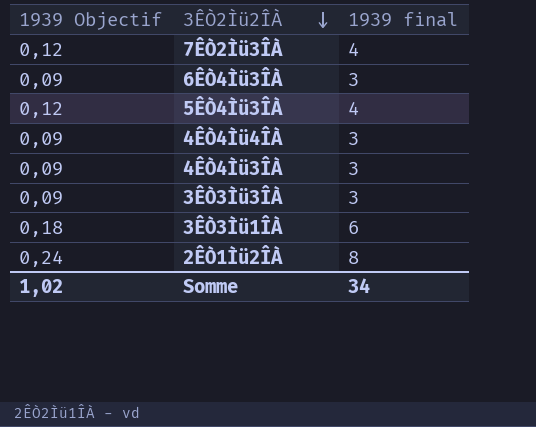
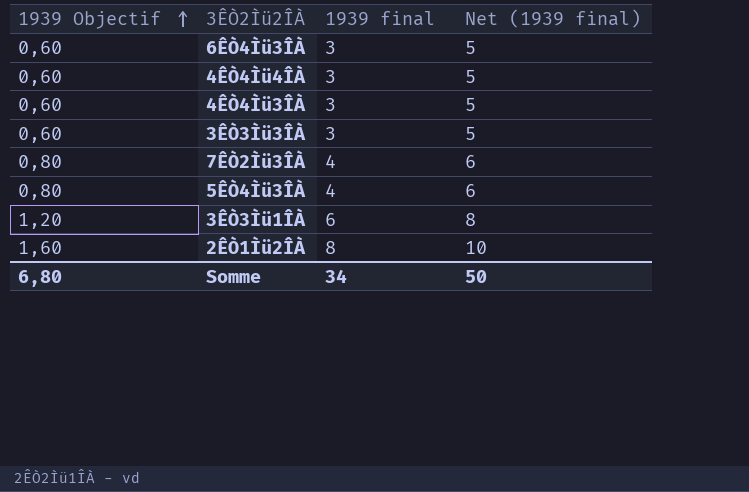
row order: 3ÊÒ2Ìü2ÎÀ descending -> 1939 Objectif ascending
column 1939 Objectif | formula: [1939 final] * 0,03 -> [1939 final] * 0,2
column Net (1939 final) | formula: none -> [1939 final] + 2
Somme | 1939 Objectif: 1,02 -> 6,80

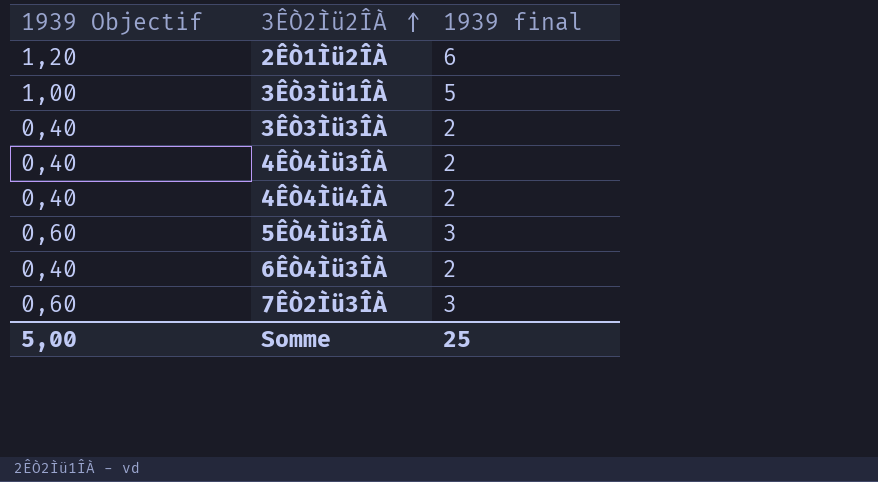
row order: 1939 Objectif ascending -> 3ÊÒ2Ìü2ÎÀ ascending
column Net (1939 final) | formula: [1939 final] + 2 -> none
2ÊÒ1Ìü2ÎÀ | 1939 Objectif: 1,60 -> 1,20
2ÊÒ1Ìü2ÎÀ | 1939 final: 8 -> 6
3ÊÒ3Ìü1ÎÀ | 1939 Objectif: 1,20 -> 1,00
3ÊÒ3Ìü1ÎÀ | 1939 final: 6 -> 5
3ÊÒ3Ìü3ÎÀ | 1939 Objectif: 0,60 -> 0,40
3ÊÒ3Ìü3ÎÀ | 1939 final: 3 -> 2
4ÊÒ4Ìü3ÎÀ | 1939 Objectif: 0,60 -> 0,40
4ÊÒ4Ìü3ÎÀ | 1939 final: 3 -> 2
4ÊÒ4Ìü4ÎÀ | 1939 Objectif: 0,60 -> 0,40
4ÊÒ4Ìü4ÎÀ | 1939 final: 3 -> 2
5ÊÒ4Ìü3ÎÀ | 1939 Objectif: 0,80 -> 0,60
5ÊÒ4Ìü3ÎÀ | 1939 final: 4 -> 3
6ÊÒ4Ìü3ÎÀ | 1939 Objectif: 0,60 -> 0,40
6ÊÒ4Ìü3ÎÀ | 1939 final: 3 -> 2
7ÊÒ2Ìü3ÎÀ | 1939 Objectif: 0,80 -> 0,60
7ÊÒ2Ìü3ÎÀ | 1939 final: 4 -> 3
Somme | 1939 Objectif: 6,80 -> 5,00
Somme | 1939 final: 34 -> 25

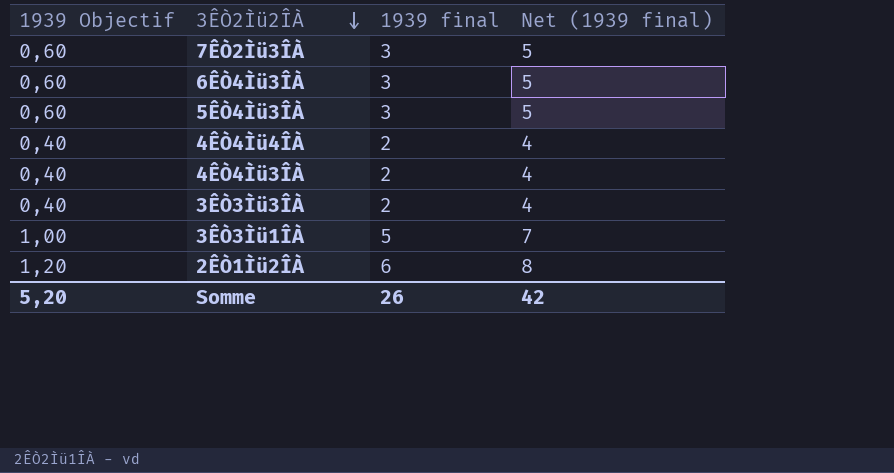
row order: 3ÊÒ2Ìü2ÎÀ ascending -> 3ÊÒ2Ìü2ÎÀ descending
column Net (1939 final) | formula: none -> [1939 final] + 2
6ÊÒ4Ìü3ÎÀ | 1939 Objectif: 0,40 -> 0,60
6ÊÒ4Ìü3ÎÀ | 1939 final: 2 -> 3
Somme | 1939 Objectif: 5,00 -> 5,20
Somme | 1939 final: 25 -> 26

